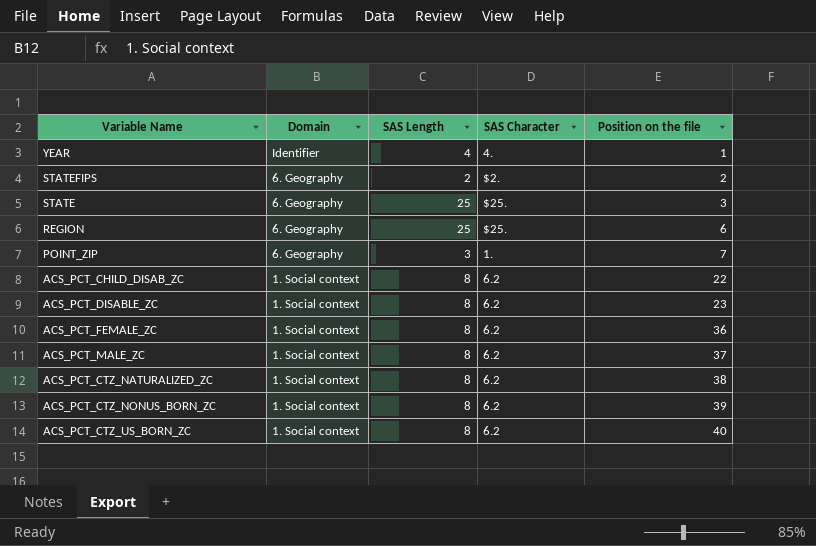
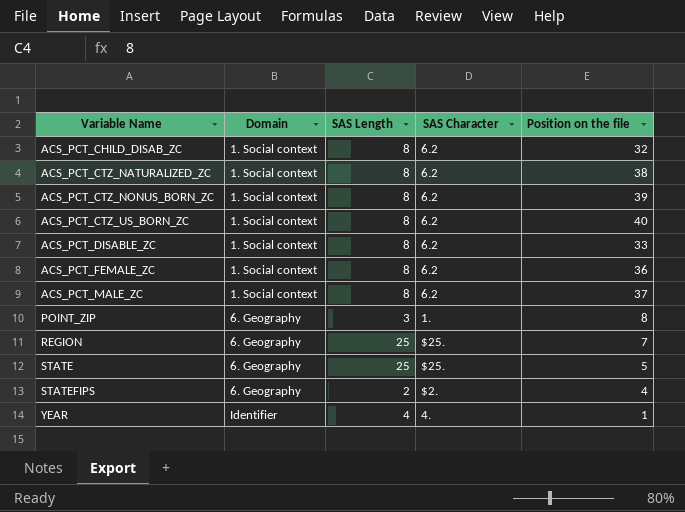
row order: Domain descending -> Variable Name ascending
ACS_PCT_CHILD_DISAB_ZC | Position on the file: 22 -> 32
ACS_PCT_DISABLE_ZC | Position on the file: 23 -> 33
POINT_ZIP | Position on the file: 7 -> 8
REGION | Position on the file: 6 -> 7
STATE | Position on the file: 3 -> 5
STATEFIPS | Position on the file: 2 -> 4

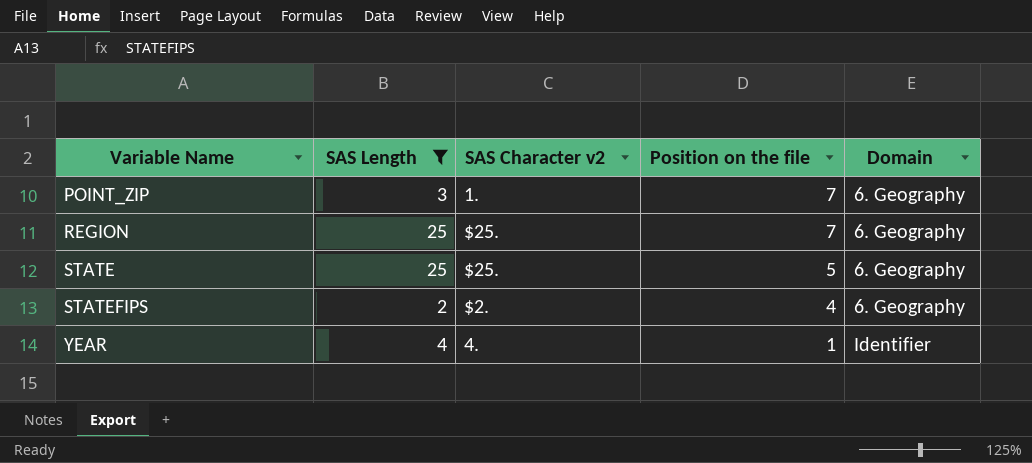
filter: none -> SAS Length != 8
column name: SAS Character -> SAS Character v2
column Domain | position: 2 -> 5
POINT_ZIP | Position on the file: 8 -> 7

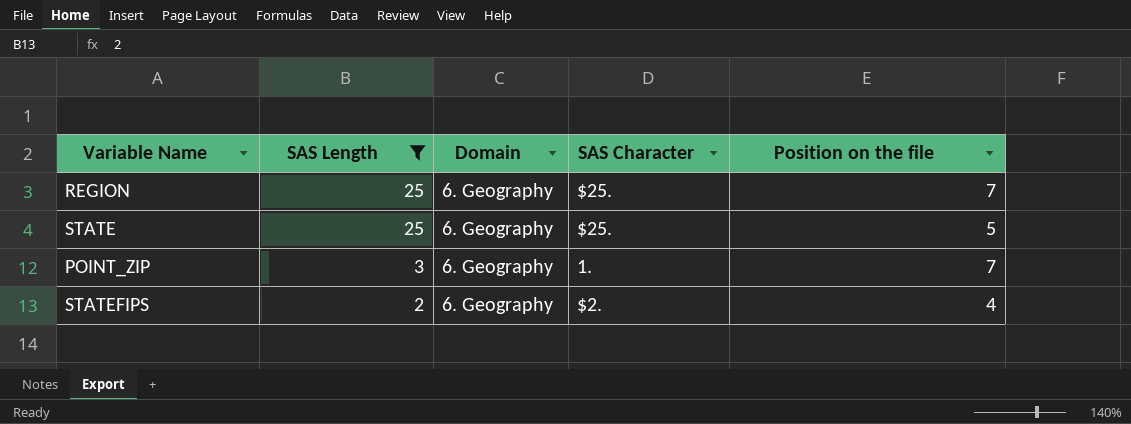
row order: Variable Name ascending -> SAS Length descending
column Domain | position: 5 -> 3
column name: SAS Character v2 -> SAS Character
row YEAR: 4 | 4. | 1 | Identifier -> none

